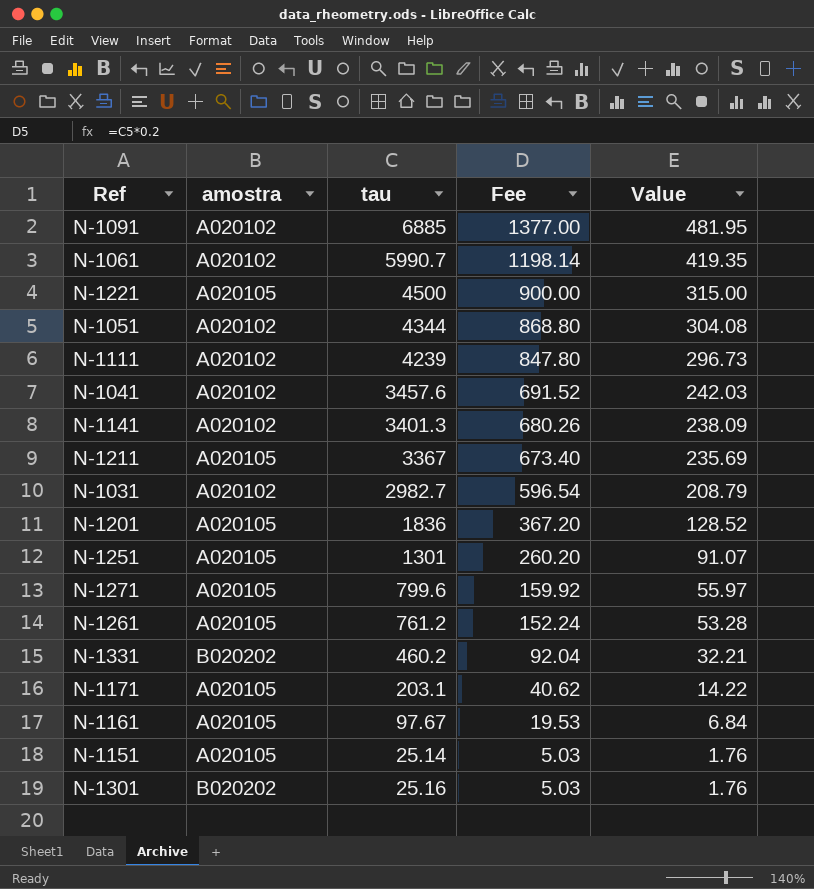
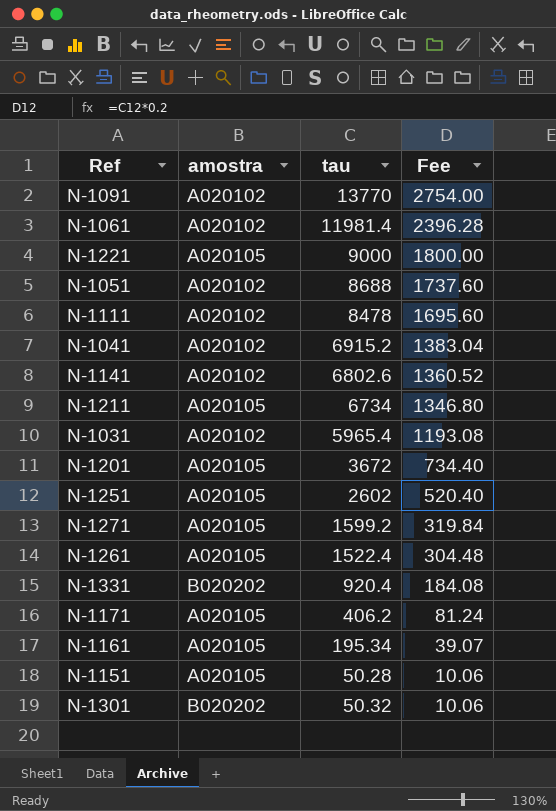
column Value | formula: [tau] * 0.07 -> none
N-1091 | tau: 6885 -> 13770
N-1091 | Fee: 1377.00 -> 2754.00
N-1061 | tau: 5990.7 -> 11981.4
N-1061 | Fee: 1198.14 -> 2396.28
N-1221 | tau: 4500 -> 9000
N-1221 | Fee: 900.00 -> 1800.00
N-1051 | tau: 4344 -> 8688
N-1051 | Fee: 868.80 -> 1737.60
N-1111 | tau: 4239 -> 8478
N-1111 | Fee: 847.80 -> 1695.60
N-1041 | tau: 3457.6 -> 6915.2
N-1041 | Fee: 691.52 -> 1383.04
N-1141 | tau: 3401.3 -> 6802.6
N-1141 | Fee: 680.26 -> 1360.52
N-1211 | tau: 3367 -> 6734
N-1211 | Fee: 673.40 -> 1346.80
N-1031 | tau: 2982.7 -> 5965.4
N-1031 | Fee: 596.54 -> 1193.08
N-1201 | tau: 1836 -> 3672
N-1201 | Fee: 367.20 -> 734.40
N-1251 | tau: 1301 -> 2602
N-1251 | Fee: 260.20 -> 520.40
N-1271 | tau: 799.6 -> 1599.2
N-1271 | Fee: 159.92 -> 319.84
N-1261 | tau: 761.2 -> 1522.4
N-1261 | Fee: 152.24 -> 304.48
N-1331 | tau: 460.2 -> 920.4
N-1331 | Fee: 92.04 -> 184.08
N-1171 | tau: 203.1 -> 406.2
N-1171 | Fee: 40.62 -> 81.24
N-1161 | tau: 97.67 -> 195.34
N-1161 | Fee: 19.53 -> 39.07
N-1151 | tau: 25.14 -> 50.28
N-1151 | Fee: 5.03 -> 10.06
N-1301 | tau: 25.16 -> 50.32
N-1301 | Fee: 5.03 -> 10.06

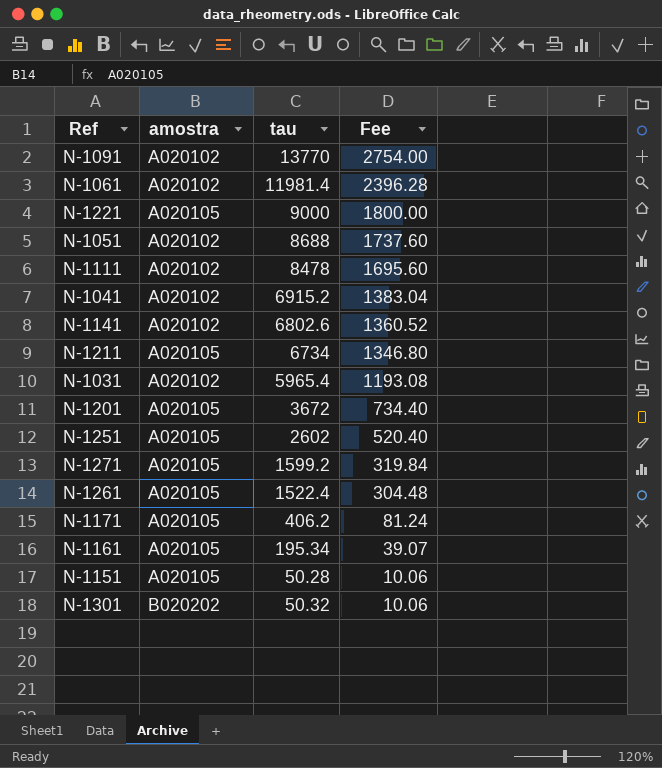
row N-1331: B020202 | 920.4 | 184.08 -> none

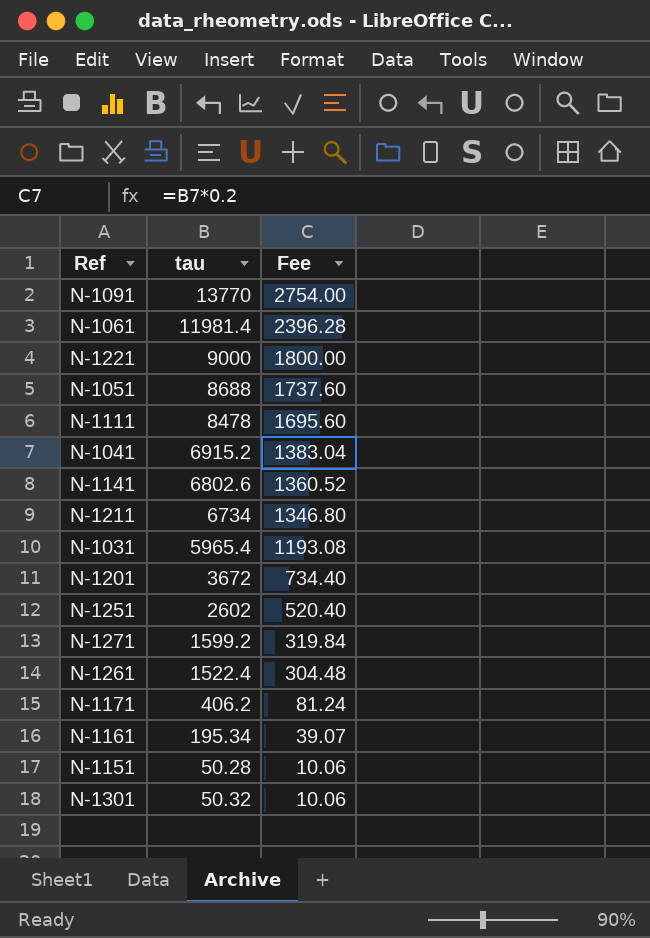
column amostra | position: 2 -> none

